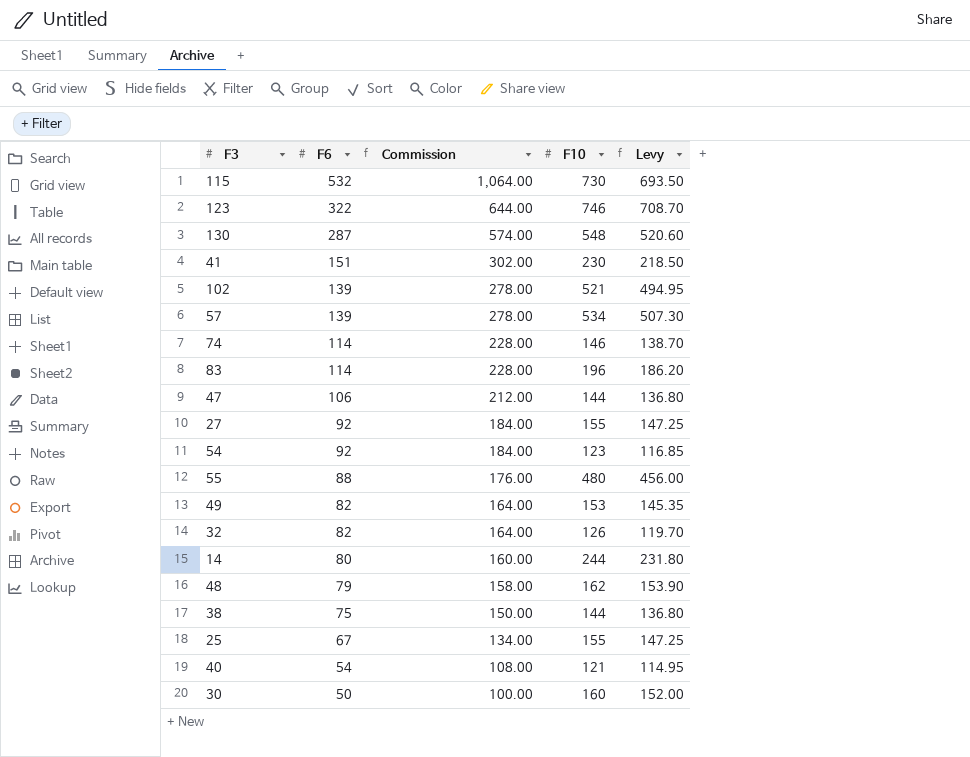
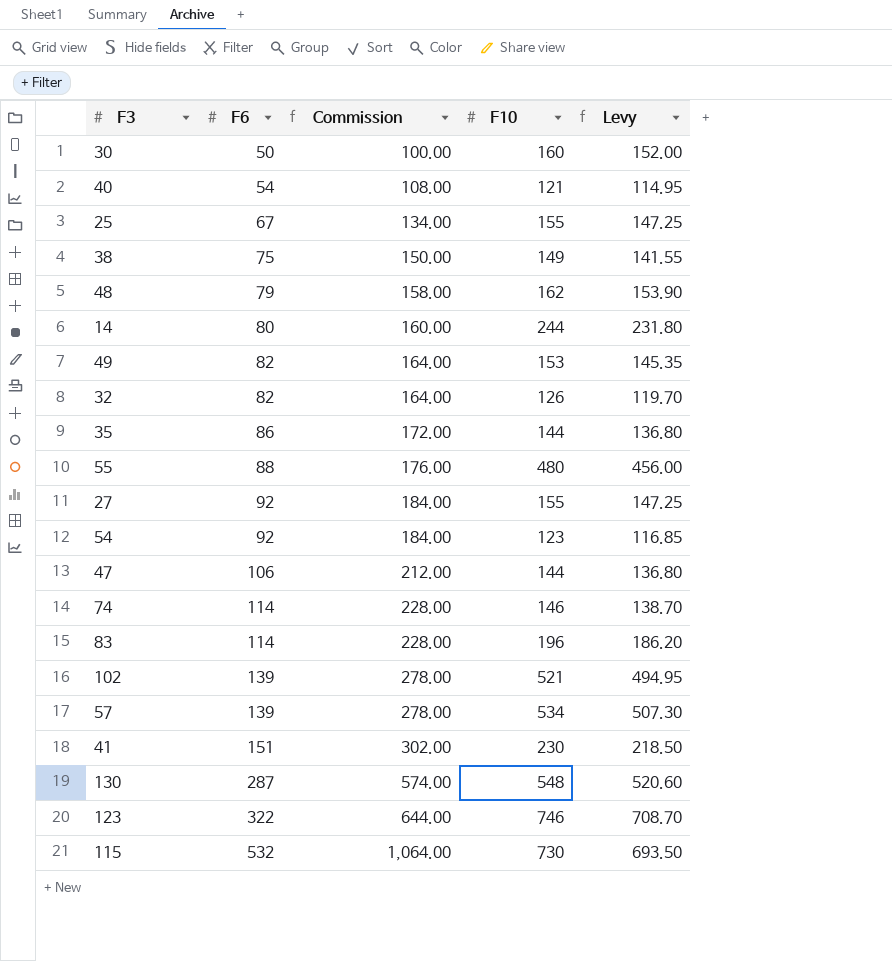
row order: F6 descending -> F6 ascending
38 | F10: 144 -> 149
38 | Levy: 136.80 -> 141.55
row 35: none -> 86 | 172.00 | 144 | 136.80

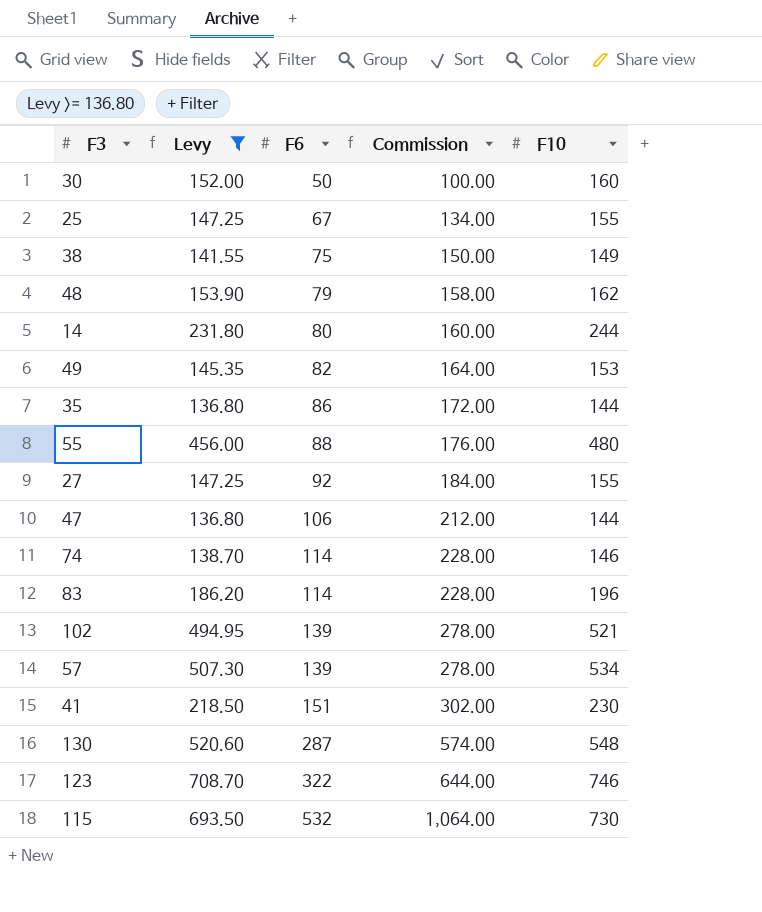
filter: none -> Levy >= 136.80
column Levy | position: 5 -> 2

